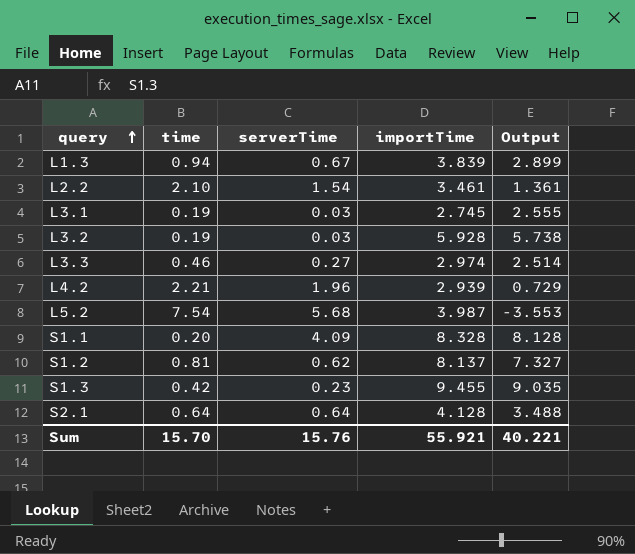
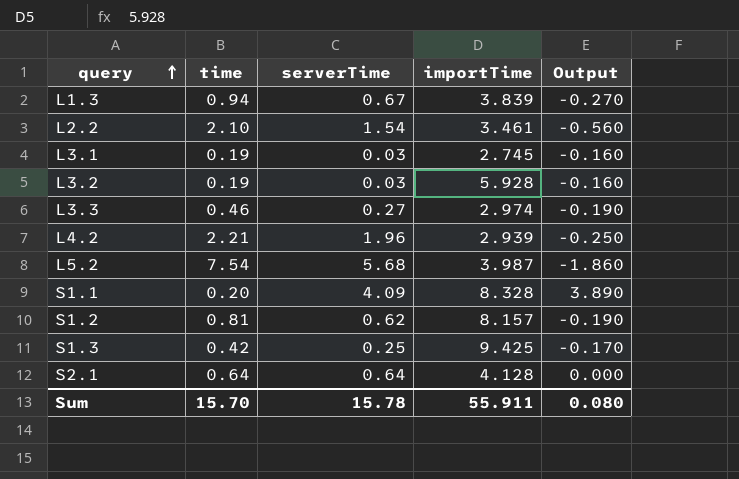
column Output | formula: [importTime] - [time] -> [serverTime] - [time]
S1.2 | importTime: 8.137 -> 8.157
S1.3 | serverTime: 0.23 -> 0.25
S1.3 | importTime: 9.455 -> 9.425
Sum | serverTime: 15.76 -> 15.78
Sum | importTime: 55.921 -> 55.911
Sum | Output: 40.221 -> 0.080

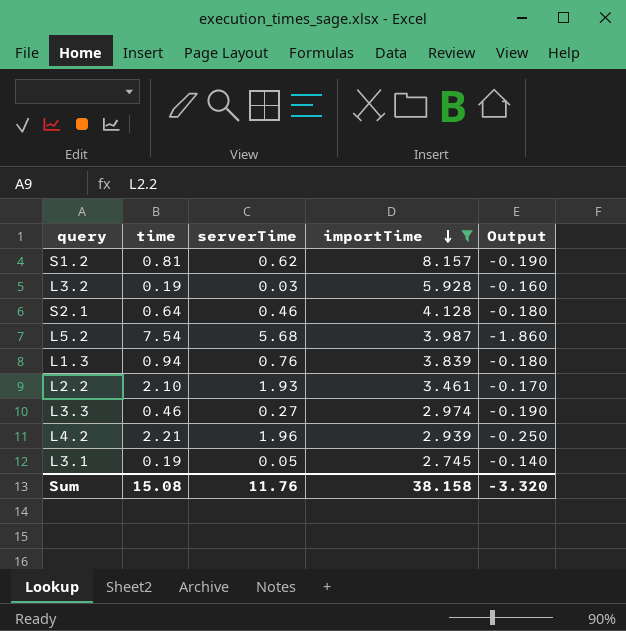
filter: none -> importTime <= 8.157
row order: query ascending -> importTime descending
S2.1 | serverTime: 0.64 -> 0.46
S2.1 | Output: 0.000 -> -0.180
L1.3 | serverTime: 0.67 -> 0.76
L1.3 | Output: -0.270 -> -0.180
L2.2 | serverTime: 1.54 -> 1.93
L2.2 | Output: -0.560 -> -0.170
L3.1 | serverTime: 0.03 -> 0.05
L3.1 | Output: -0.160 -> -0.140
Sum | time: 15.70 -> 15.08
Sum | serverTime: 15.78 -> 11.76
Sum | importTime: 55.911 -> 38.158
Sum | Output: 0.080 -> -3.320

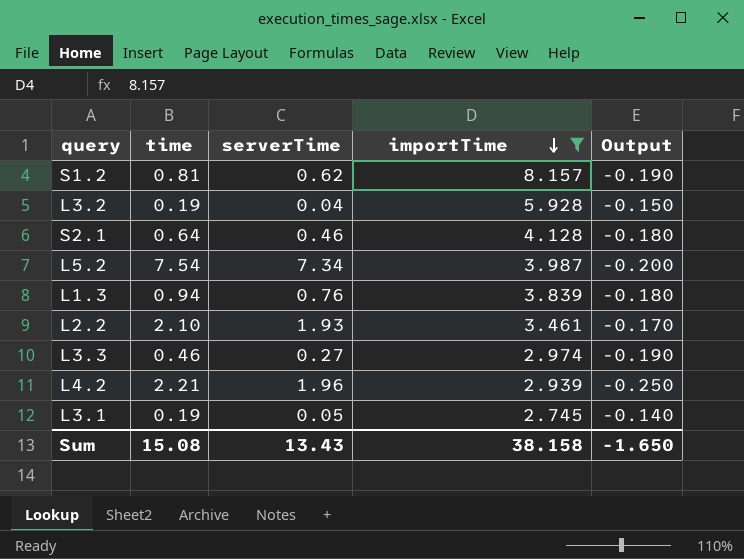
L3.2 | serverTime: 0.03 -> 0.04
L3.2 | Output: -0.160 -> -0.150
L5.2 | serverTime: 5.68 -> 7.34
L5.2 | Output: -1.860 -> -0.200
Sum | serverTime: 11.76 -> 13.43
Sum | Output: -3.320 -> -1.650

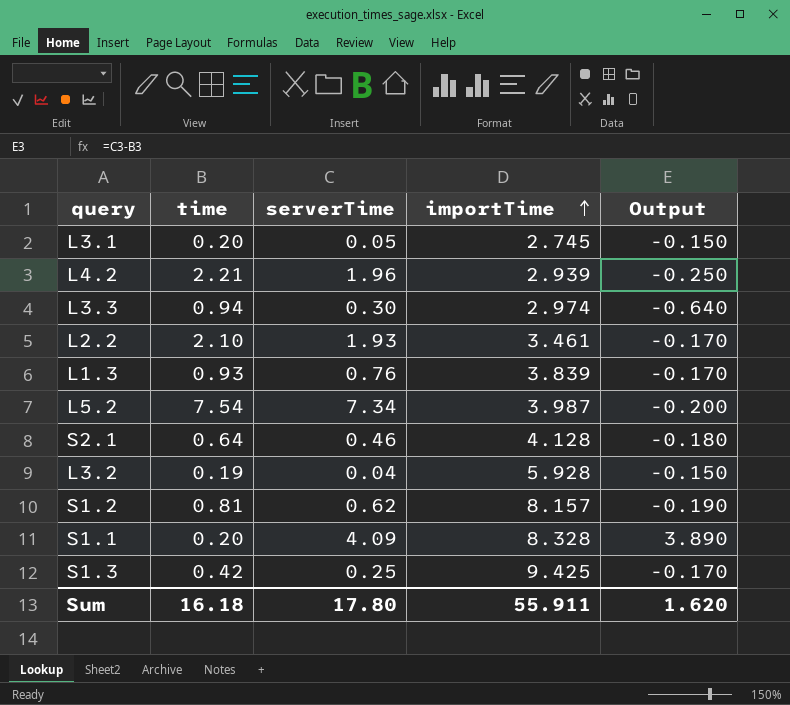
filter: importTime <= 8.157 -> none
row order: importTime descending -> importTime ascending
L3.1 | time: 0.19 -> 0.20
L3.1 | Output: -0.140 -> -0.150
L3.3 | time: 0.46 -> 0.94
L3.3 | serverTime: 0.27 -> 0.30
L3.3 | Output: -0.190 -> -0.640
L1.3 | time: 0.94 -> 0.93
L1.3 | Output: -0.180 -> -0.170
Sum | time: 15.08 -> 16.18
Sum | serverTime: 13.43 -> 17.80
Sum | importTime: 38.158 -> 55.911
Sum | Output: -1.650 -> 1.620

